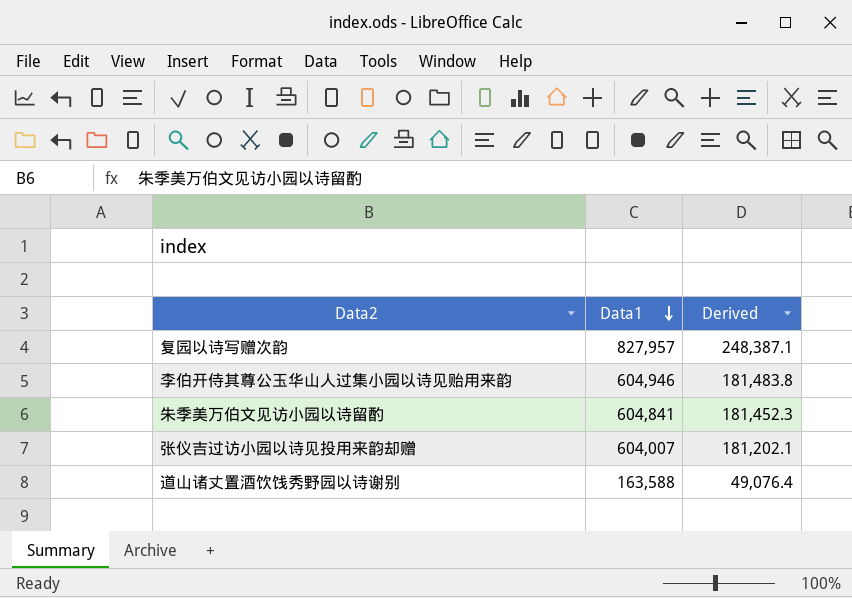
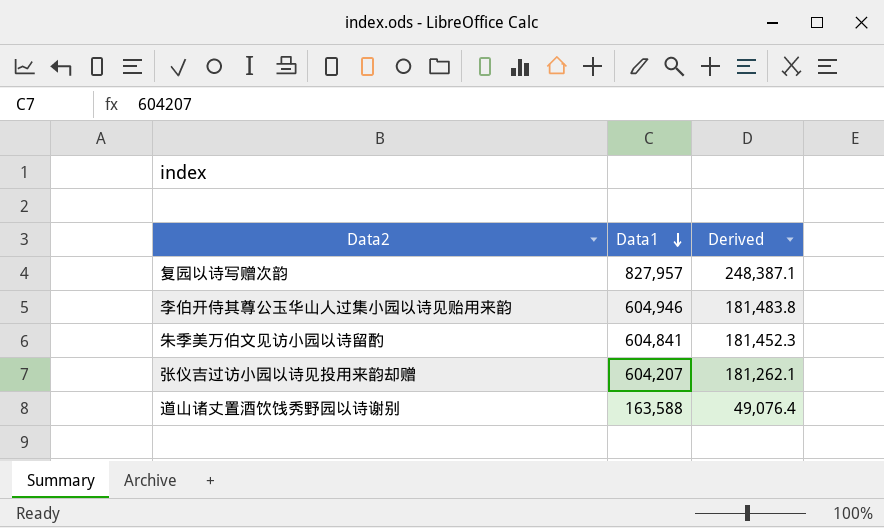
张仪吉过访小园以诗见投用来韵却赠 | Data1: 604,007 -> 604,207
张仪吉过访小园以诗见投用来韵却赠 | Derived: 181,202.1 -> 181,262.1

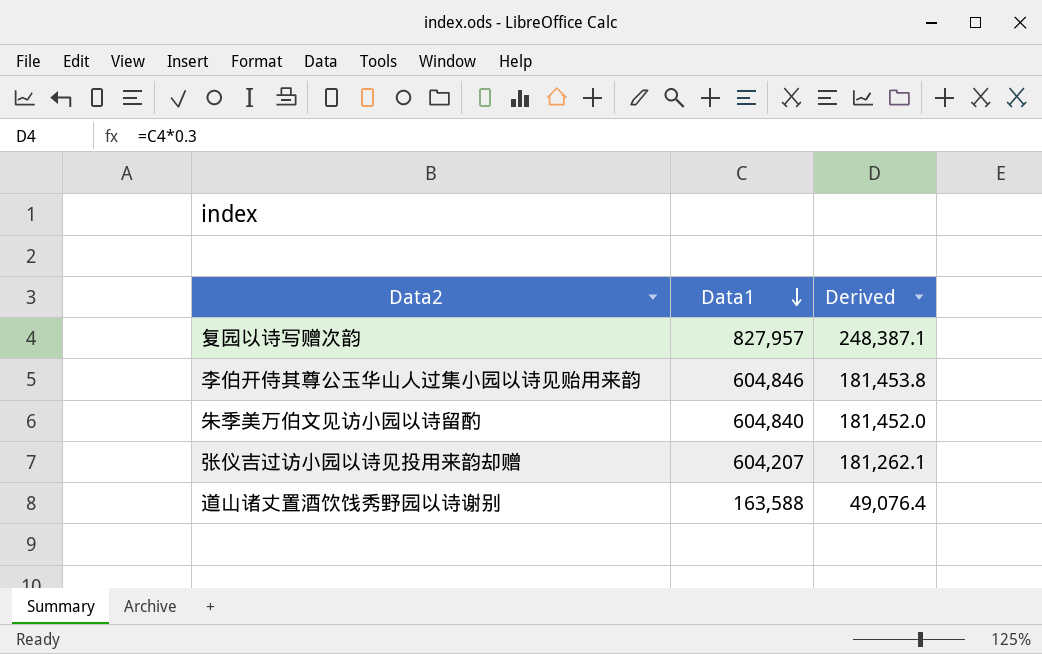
李伯开侍其尊公玉华山人过集小园以诗见贻用来韵 | Data1: 604,946 -> 604,846
李伯开侍其尊公玉华山人过集小园以诗见贻用来韵 | Derived: 181,483.8 -> 181,453.8
朱季美万伯文见访小园以诗留酌 | Data1: 604,841 -> 604,840
朱季美万伯文见访小园以诗留酌 | Derived: 181,452.3 -> 181,452.0

